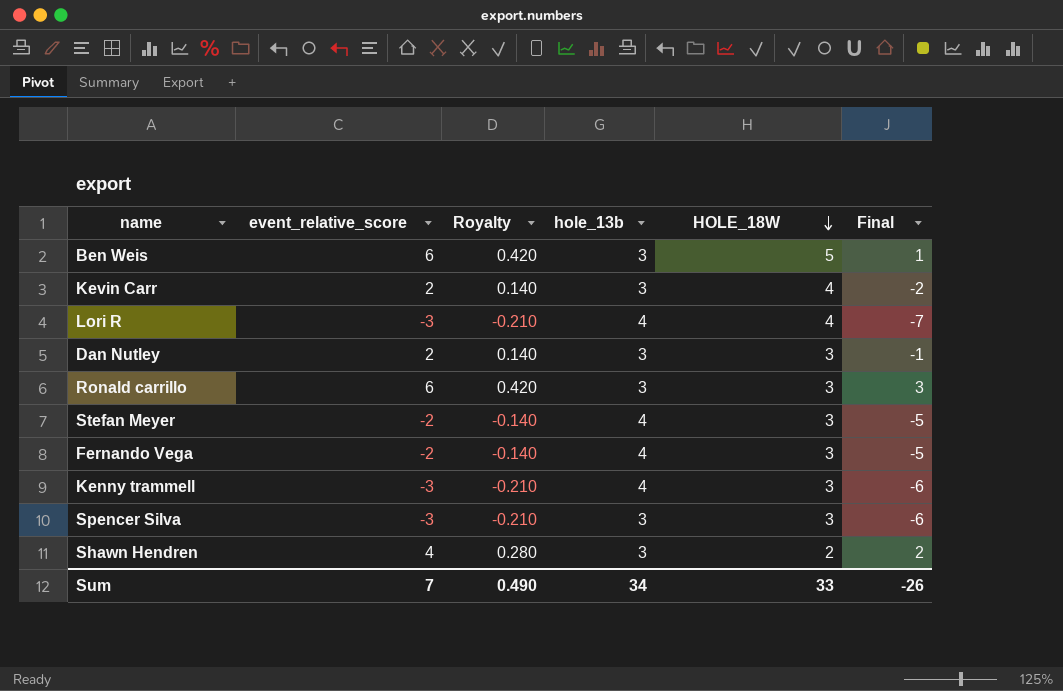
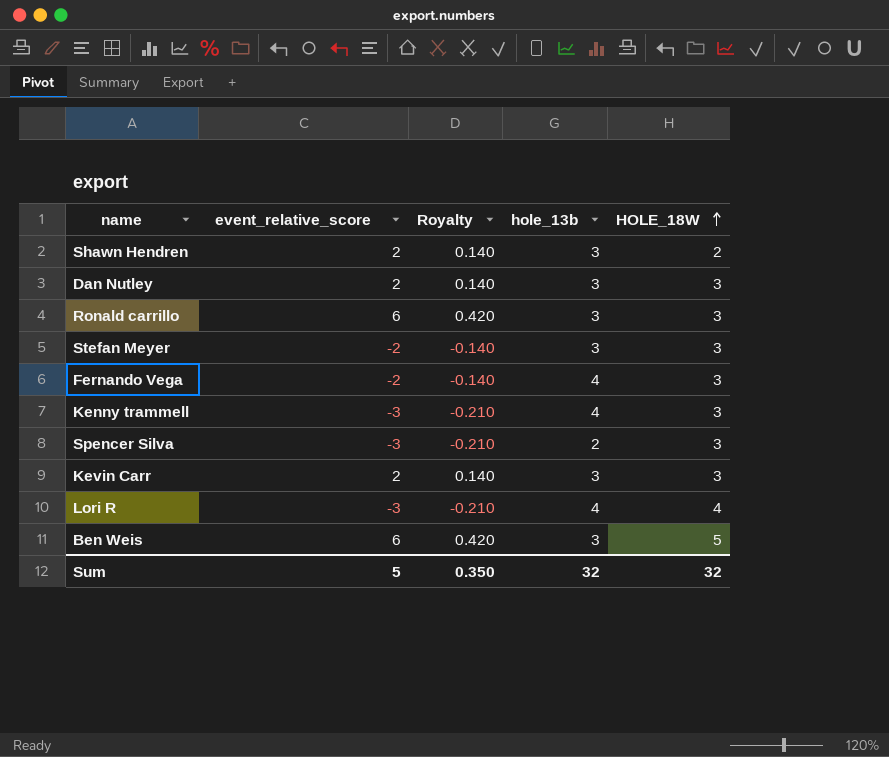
row order: HOLE_18W descending -> HOLE_18W ascending
column Final | formula: [event_relative_score] - [HOLE_18W] -> none
Shawn Hendren | event_relative_score: 4 -> 2
Shawn Hendren | Royalty: 0.280 -> 0.140
Stefan Meyer | hole_13b: 4 -> 3
Spencer Silva | hole_13b: 3 -> 2
Kevin Carr | HOLE_18W: 4 -> 3
Sum | event_relative_score: 7 -> 5
Sum | Royalty: 0.490 -> 0.350
Sum | hole_13b: 34 -> 32
Sum | HOLE_18W: 33 -> 32

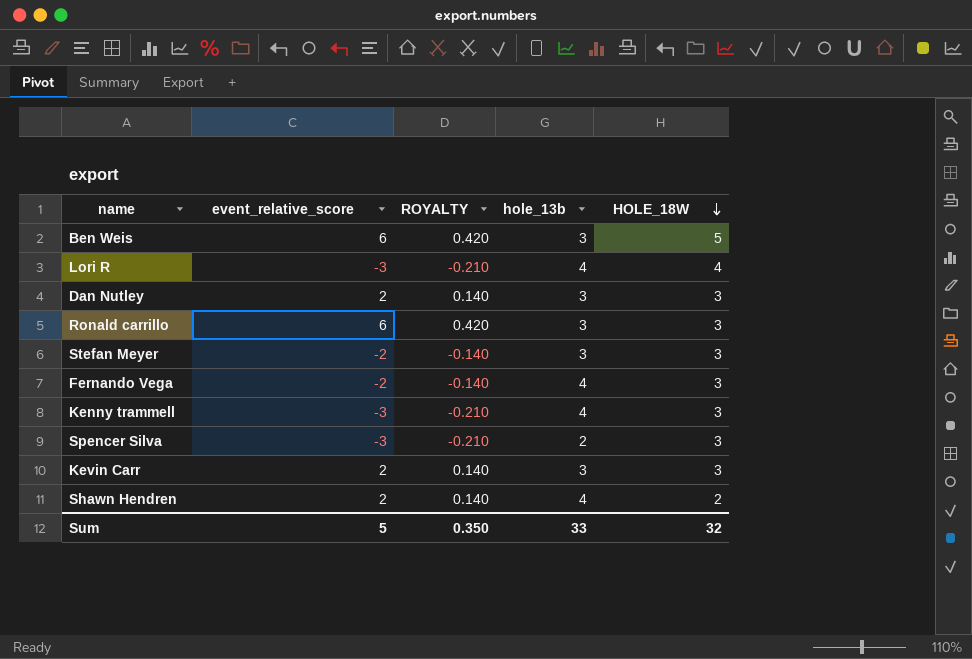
row order: HOLE_18W ascending -> HOLE_18W descending
column name: Royalty -> ROYALTY
Shawn Hendren | hole_13b: 3 -> 4
Sum | hole_13b: 32 -> 33

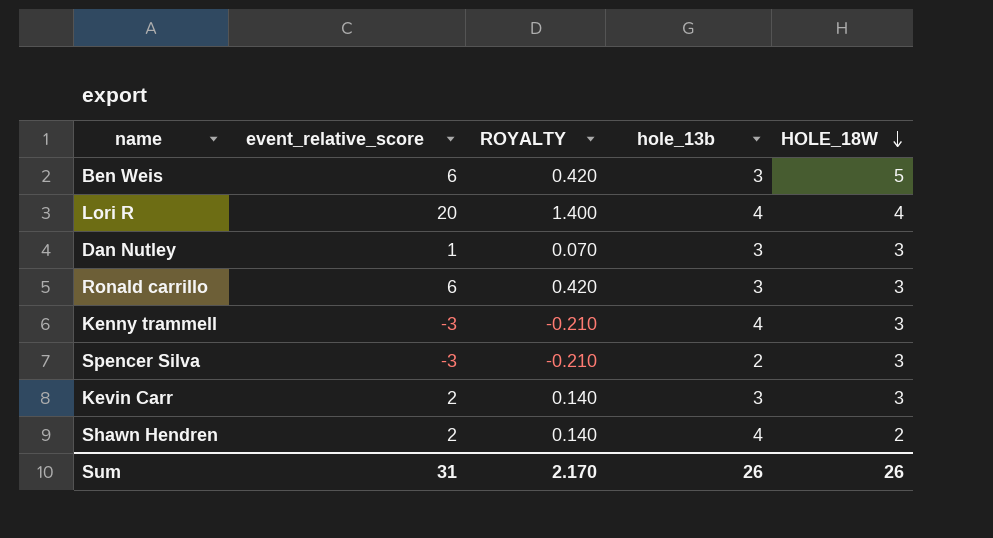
row Stefan Meyer: -2 | -0.140 | 3 | 3 -> none
row Fernando Vega: -2 | -0.140 | 4 | 3 -> none
Lori R | event_relative_score: -3 -> 20
Lori R | ROYALTY: -0.210 -> 1.400
Dan Nutley | event_relative_score: 2 -> 1
Dan Nutley | ROYALTY: 0.140 -> 0.070
Sum | event_relative_score: 5 -> 31
Sum | ROYALTY: 0.350 -> 2.170
Sum | hole_13b: 33 -> 26
Sum | HOLE_18W: 32 -> 26

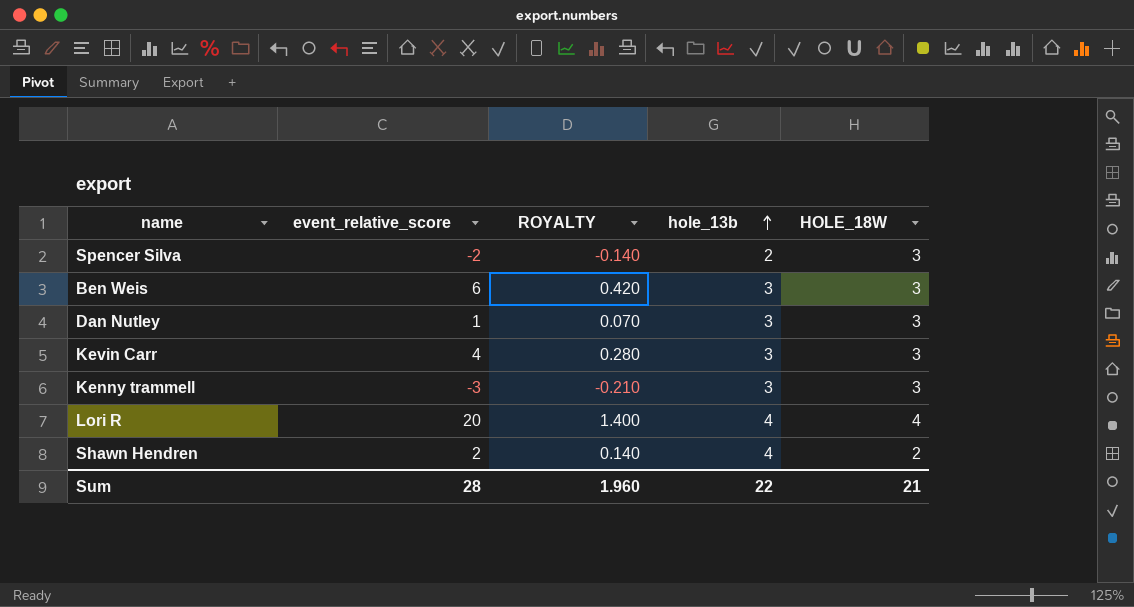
row order: HOLE_18W descending -> hole_13b ascending
row Ronald carrillo: 6 | 0.420 | 3 | 3 -> none
Spencer Silva | event_relative_score: -3 -> -2
Spencer Silva | ROYALTY: -0.210 -> -0.140
Ben Weis | HOLE_18W: 5 -> 3
Kevin Carr | event_relative_score: 2 -> 4
Kevin Carr | ROYALTY: 0.140 -> 0.280
Kenny trammell | hole_13b: 4 -> 3
Sum | event_relative_score: 31 -> 28
Sum | ROYALTY: 2.170 -> 1.960
Sum | hole_13b: 26 -> 22
Sum | HOLE_18W: 26 -> 21

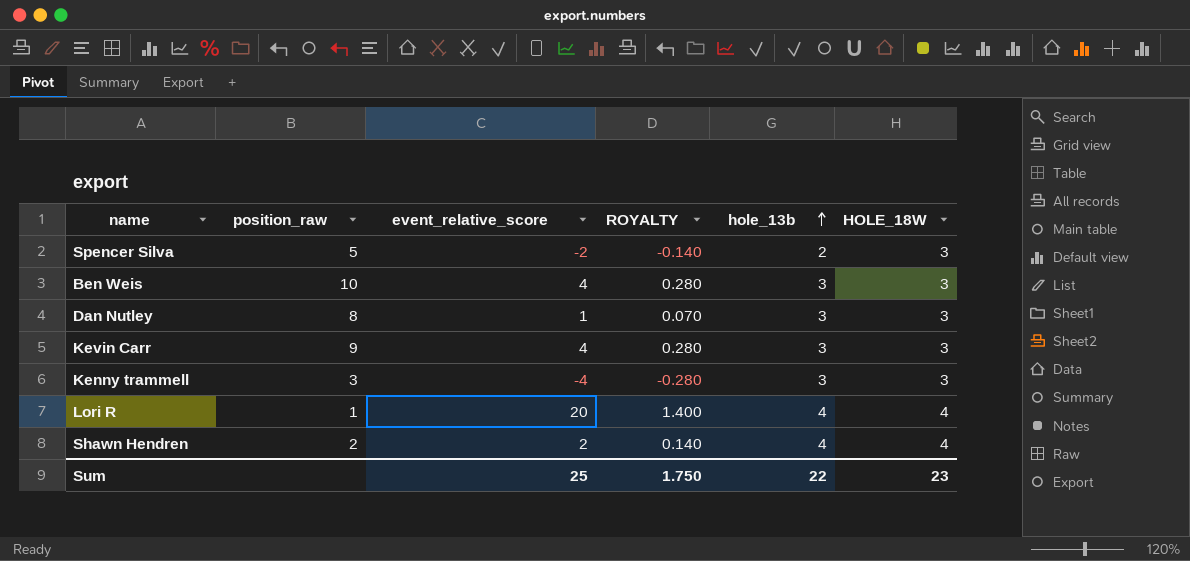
column position_raw | position: none -> 2
Ben Weis | event_relative_score: 6 -> 4
Ben Weis | ROYALTY: 0.420 -> 0.280
Kenny trammell | event_relative_score: -3 -> -4
Kenny trammell | ROYALTY: -0.210 -> -0.280
Shawn Hendren | HOLE_18W: 2 -> 4
Sum | event_relative_score: 28 -> 25
Sum | ROYALTY: 1.960 -> 1.750
Sum | HOLE_18W: 21 -> 23

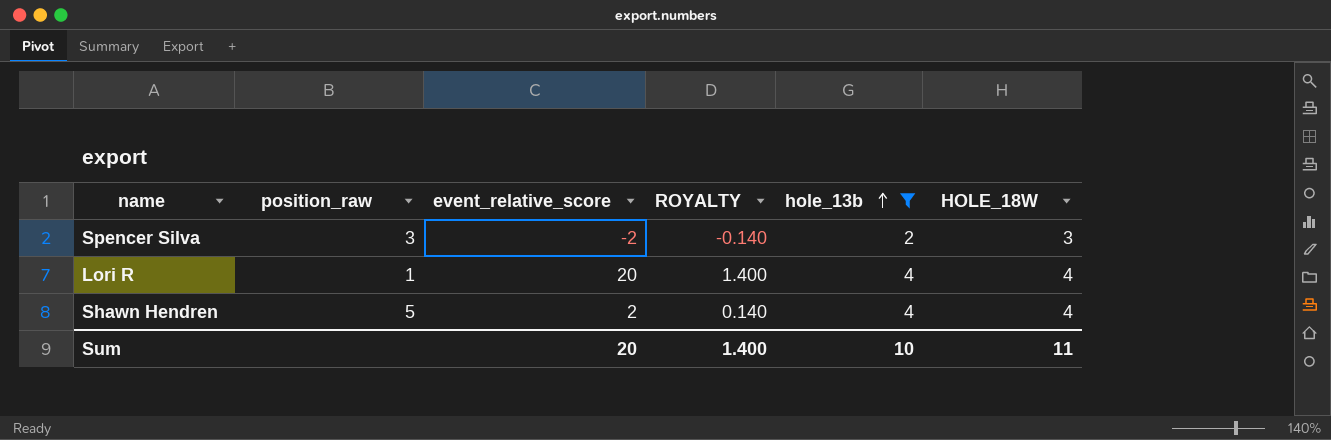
filter: none -> hole_13b != 3
Spencer Silva | position_raw: 5 -> 3
Shawn Hendren | position_raw: 2 -> 5
Sum | event_relative_score: 25 -> 20
Sum | ROYALTY: 1.750 -> 1.400
Sum | hole_13b: 22 -> 10
Sum | HOLE_18W: 23 -> 11

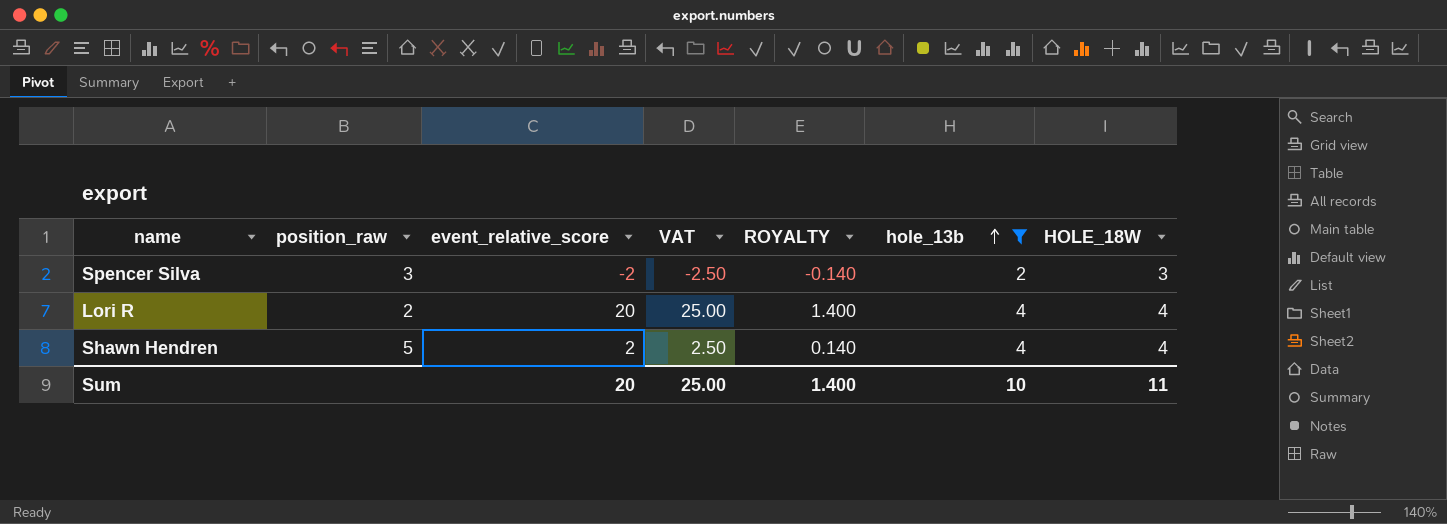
column VAT | formula: none -> [event_relative_score] * 1.25
Lori R | position_raw: 1 -> 2

